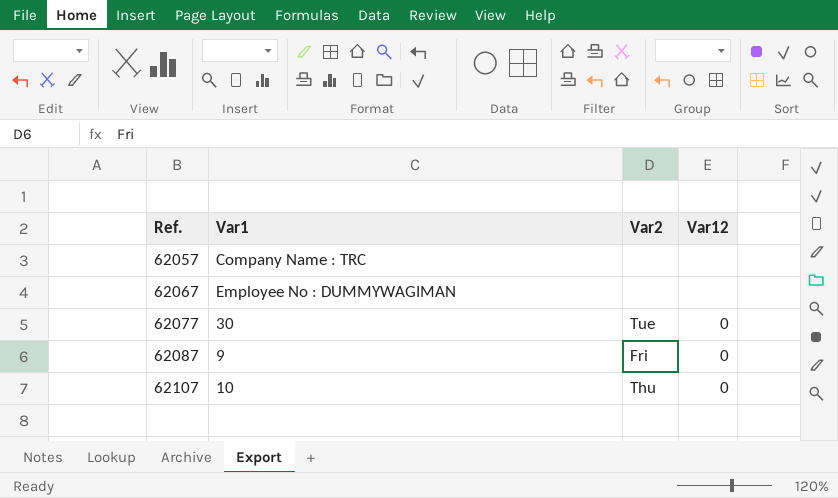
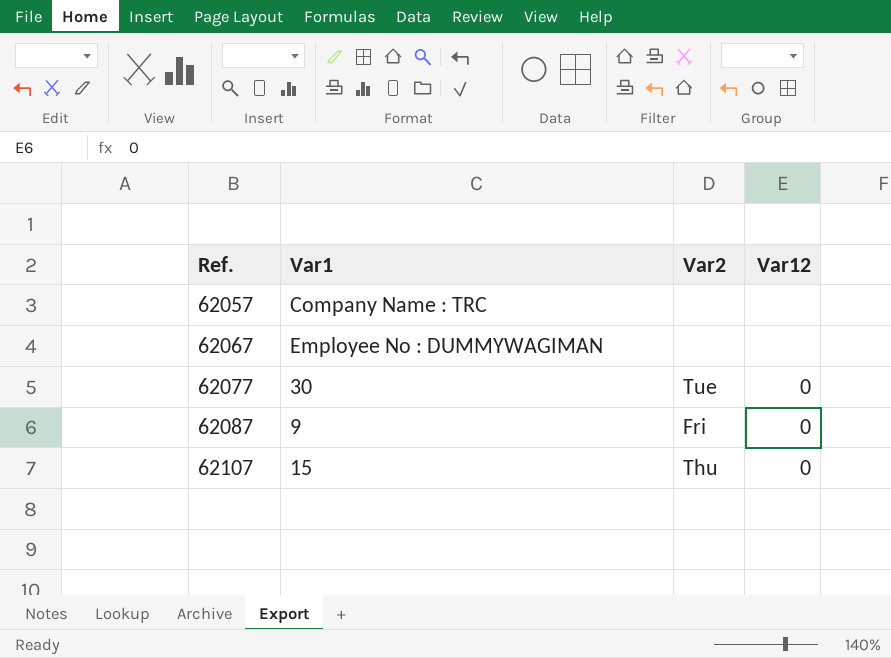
62107 | Var1: 10 -> 15

